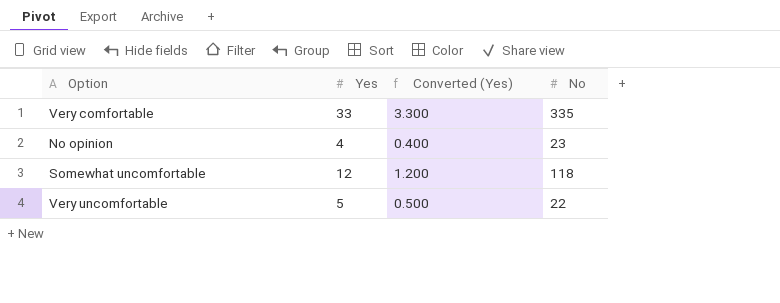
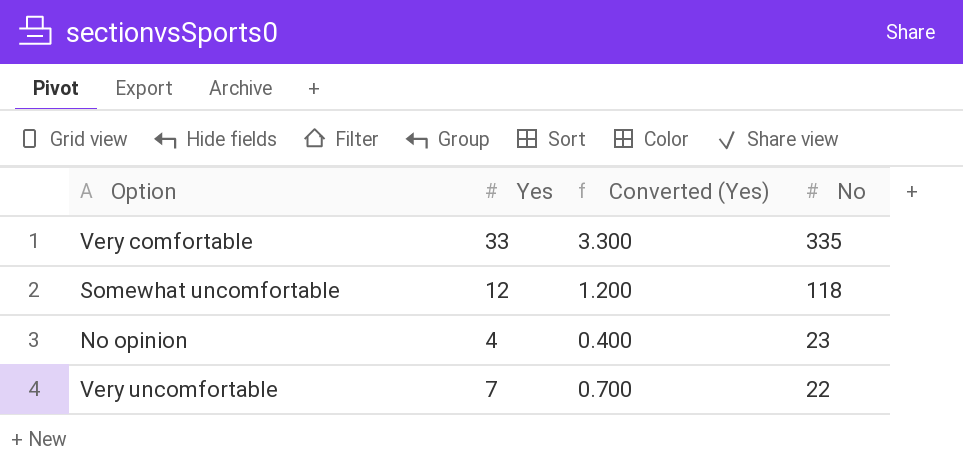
row order: none -> No descending
Very uncomfortable | Yes: 5 -> 7
Very uncomfortable | Converted (Yes): 0.500 -> 0.700

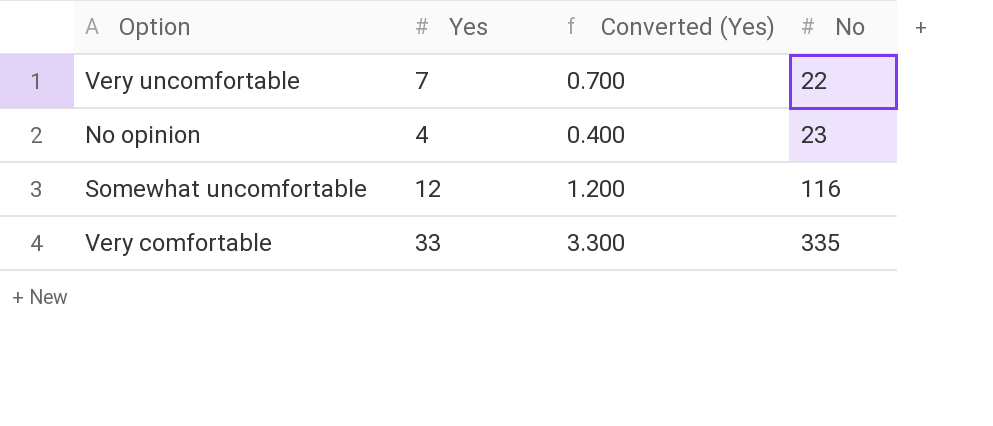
row order: No descending -> No ascending
Somewhat uncomfortable | No: 118 -> 116

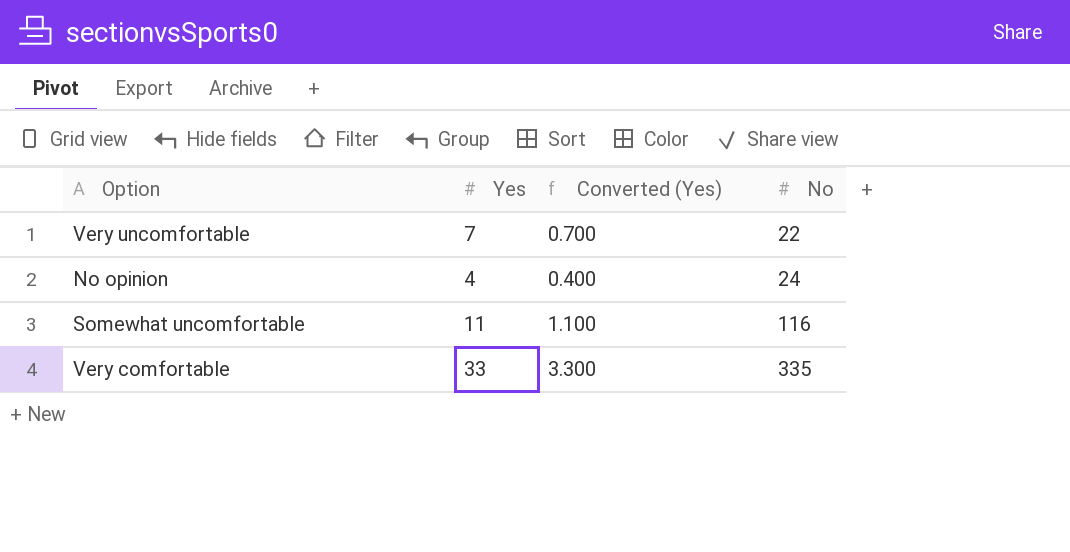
No opinion | No: 23 -> 24
Somewhat uncomfortable | Yes: 12 -> 11
Somewhat uncomfortable | Converted (Yes): 1.200 -> 1.100

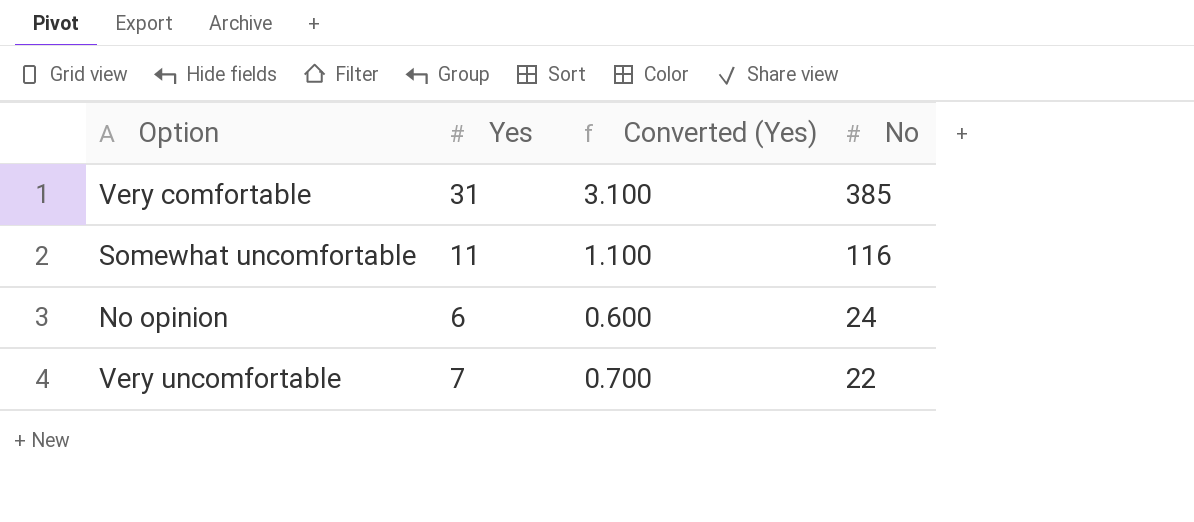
row order: No ascending -> No descending
Very comfortable | Yes: 33 -> 31
Very comfortable | Converted (Yes): 3.300 -> 3.100
Very comfortable | No: 335 -> 385
No opinion | Yes: 4 -> 6
No opinion | Converted (Yes): 0.400 -> 0.600

